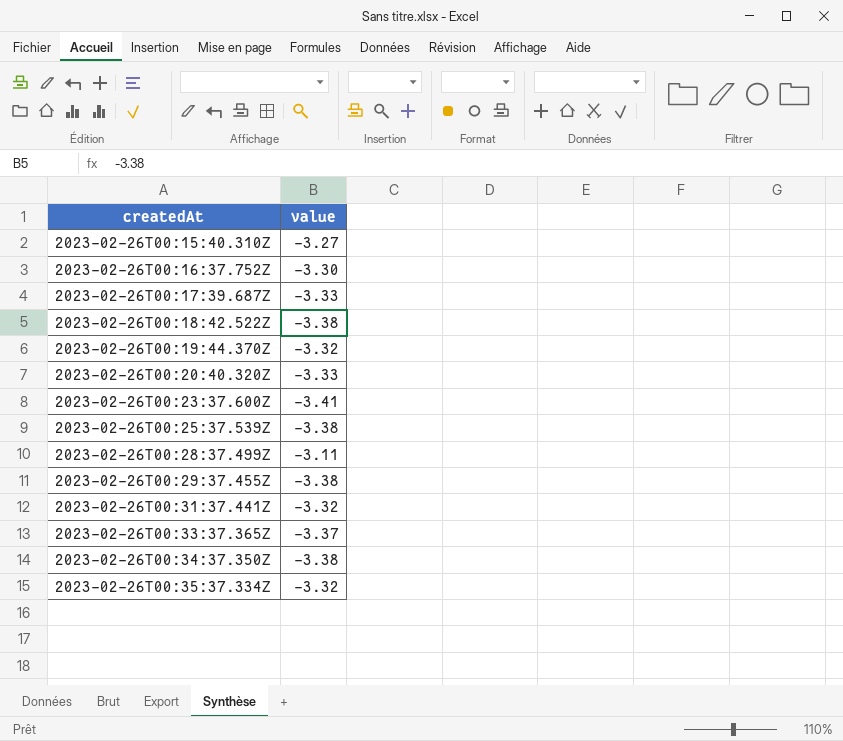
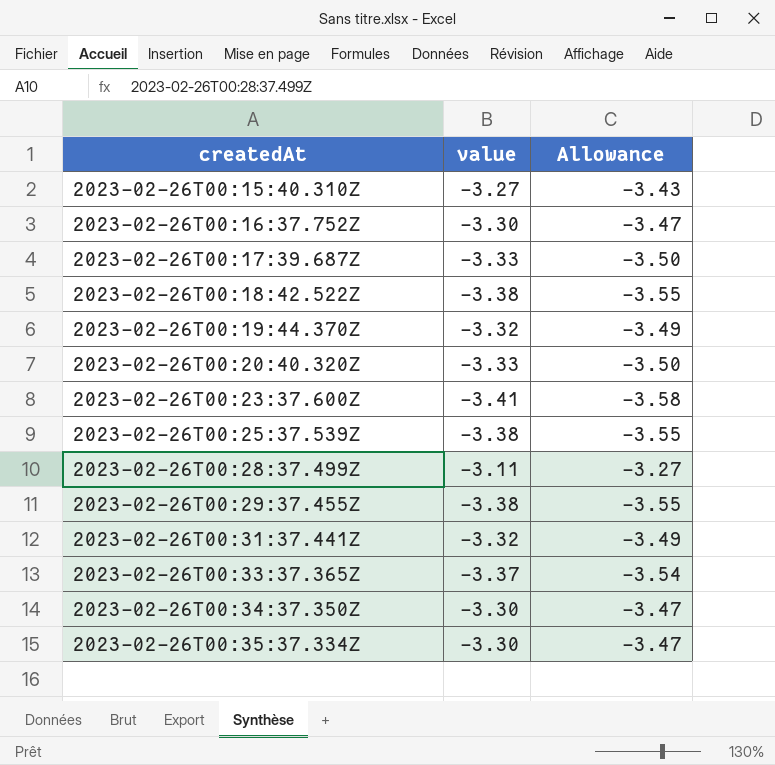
column Allowance | formula: none -> [value] * 1.05
2023-02-26T00:34:37.350Z | value: -3.38 -> -3.30
2023-02-26T00:35:37.334Z | value: -3.32 -> -3.30

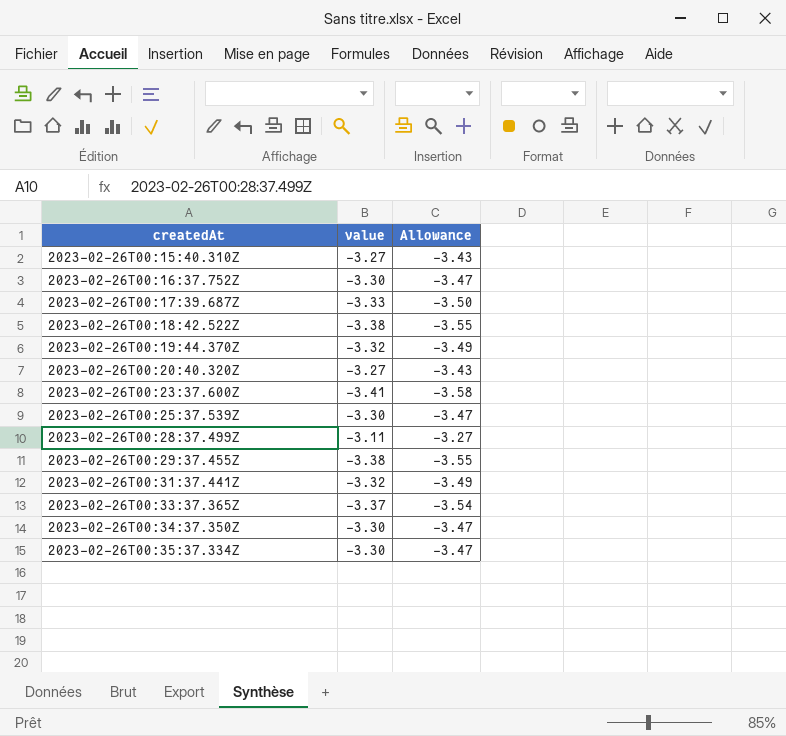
2023-02-26T00:20:40.320Z | value: -3.33 -> -3.27
2023-02-26T00:20:40.320Z | Allowance: -3.50 -> -3.43
2023-02-26T00:25:37.539Z | value: -3.38 -> -3.30
2023-02-26T00:25:37.539Z | Allowance: -3.55 -> -3.47

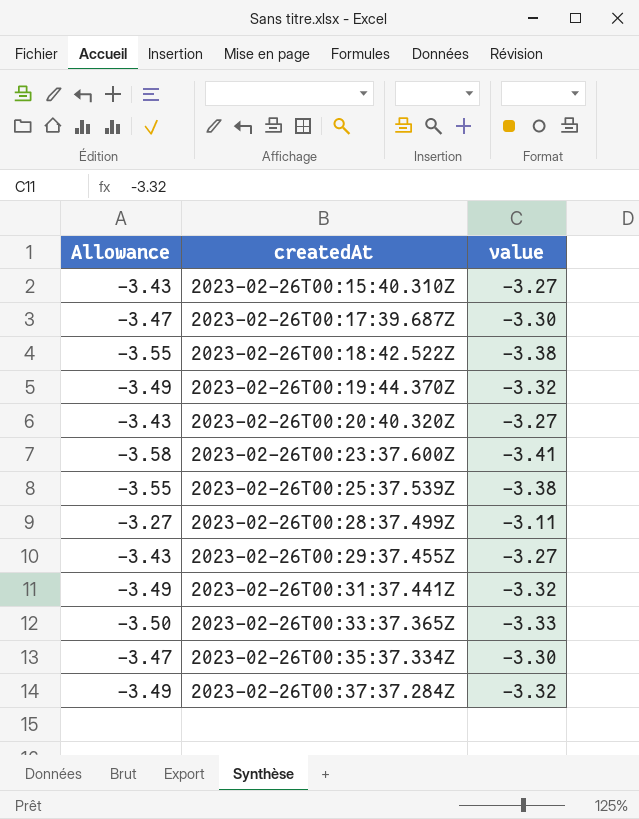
column Allowance | position: 3 -> 1
row 2023-02-26T00:16:37.752Z: -3.30 | -3.47 -> none
row 2023-02-26T00:34:37.350Z: -3.30 | -3.47 -> none
2023-02-26T00:17:39.687Z | Allowance: -3.50 -> -3.47
2023-02-26T00:17:39.687Z | value: -3.33 -> -3.30
2023-02-26T00:25:37.539Z | Allowance: -3.47 -> -3.55
2023-02-26T00:25:37.539Z | value: -3.30 -> -3.38
2023-02-26T00:29:37.455Z | Allowance: -3.55 -> -3.43
2023-02-26T00:29:37.455Z | value: -3.38 -> -3.27
2023-02-26T00:33:37.365Z | Allowance: -3.54 -> -3.50
2023-02-26T00:33:37.365Z | value: -3.37 -> -3.33
row 2023-02-26T00:37:37.284Z: none -> -3.49 | -3.32

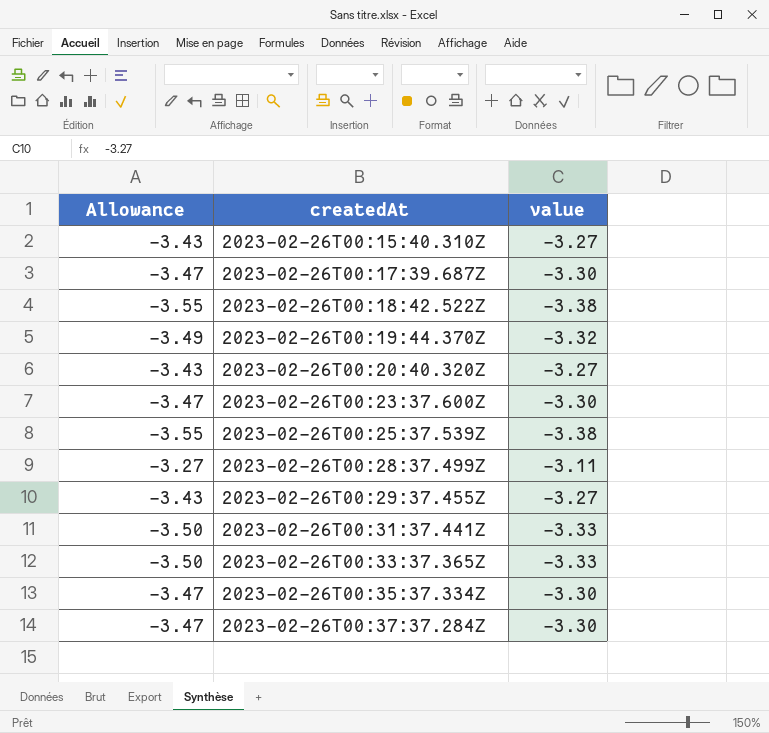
2023-02-26T00:23:37.600Z | Allowance: -3.58 -> -3.47
2023-02-26T00:23:37.600Z | value: -3.41 -> -3.30
2023-02-26T00:31:37.441Z | Allowance: -3.49 -> -3.50
2023-02-26T00:31:37.441Z | value: -3.32 -> -3.33
2023-02-26T00:37:37.284Z | Allowance: -3.49 -> -3.47
2023-02-26T00:37:37.284Z | value: -3.32 -> -3.30

